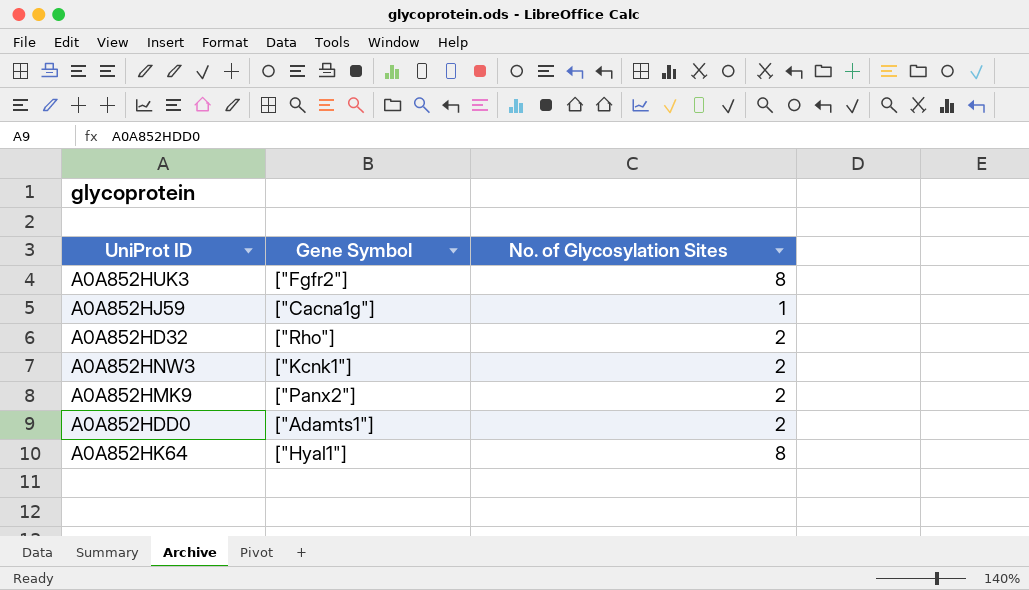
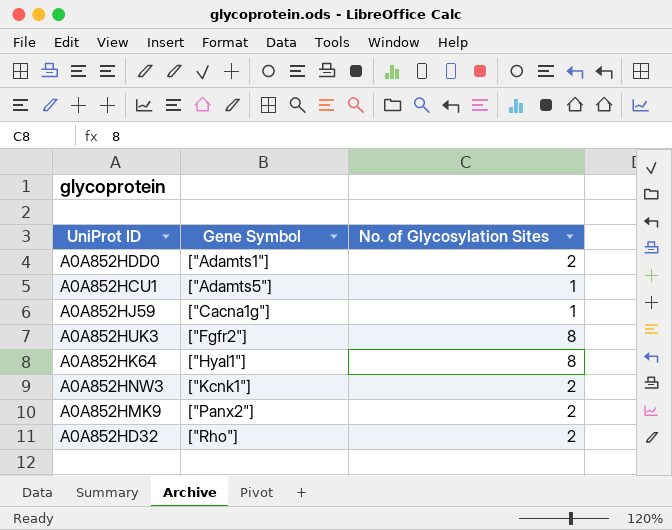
row order: none -> Gene Symbol ascending
row A0A852HCU1: none -> ["Adamts5"] | 1

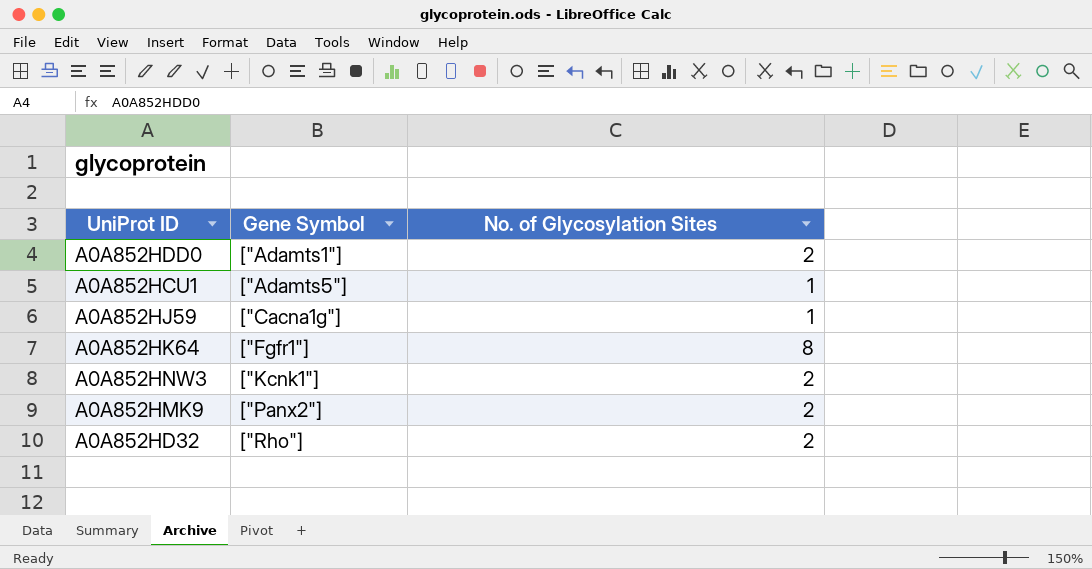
row A0A852HUK3: ["Fgfr2"] | 8 -> none
A0A852HK64 | Gene Symbol: ["Hyal1"] -> ["Fgfr1"]

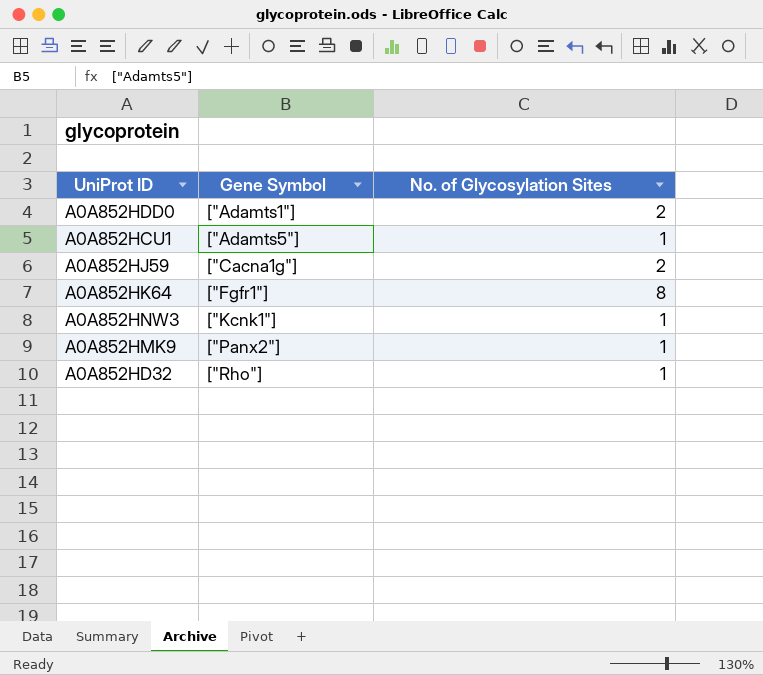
A0A852HJ59 | No. of Glycosylation Sites: 1 -> 2
A0A852HNW3 | No. of Glycosylation Sites: 2 -> 1
A0A852HMK9 | No. of Glycosylation Sites: 2 -> 1
A0A852HD32 | No. of Glycosylation Sites: 2 -> 1

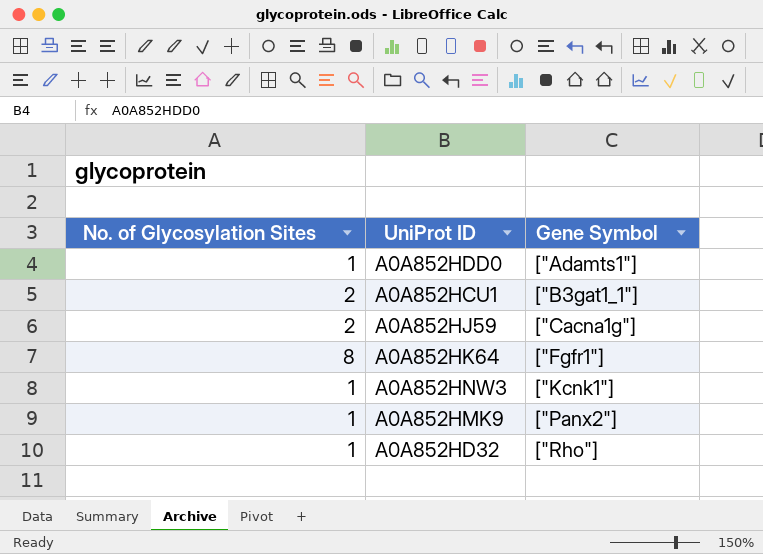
column No. of Glycosylation Sites | position: 3 -> 1
A0A852HDD0 | No. of Glycosylation Sites: 2 -> 1
A0A852HCU1 | No. of Glycosylation Sites: 1 -> 2
A0A852HCU1 | Gene Symbol: ["Adamts5"] -> ["B3gat1_1"]

